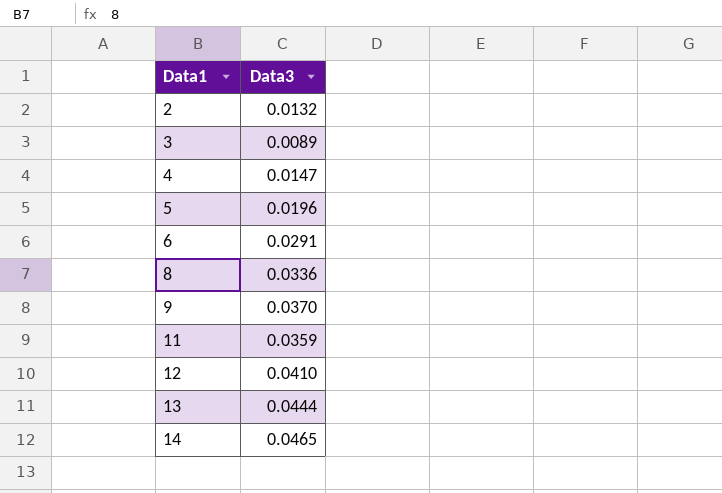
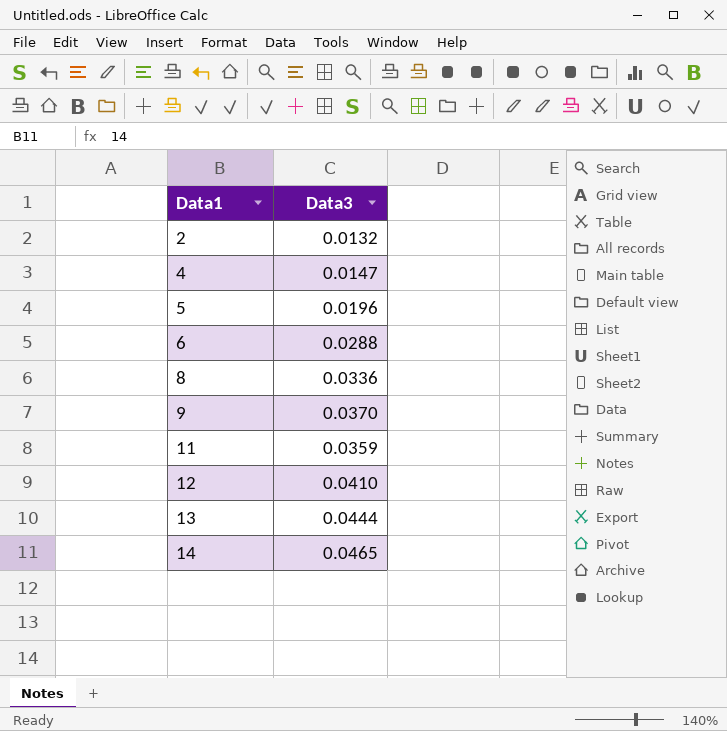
row 3: 0.0089 -> none
6 | Data3: 0.0291 -> 0.0288

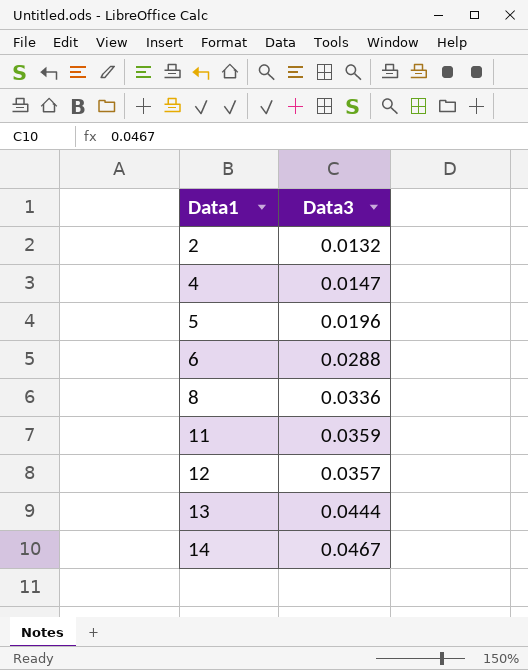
row 9: 0.0370 -> none
12 | Data3: 0.0410 -> 0.0357
14 | Data3: 0.0465 -> 0.0467

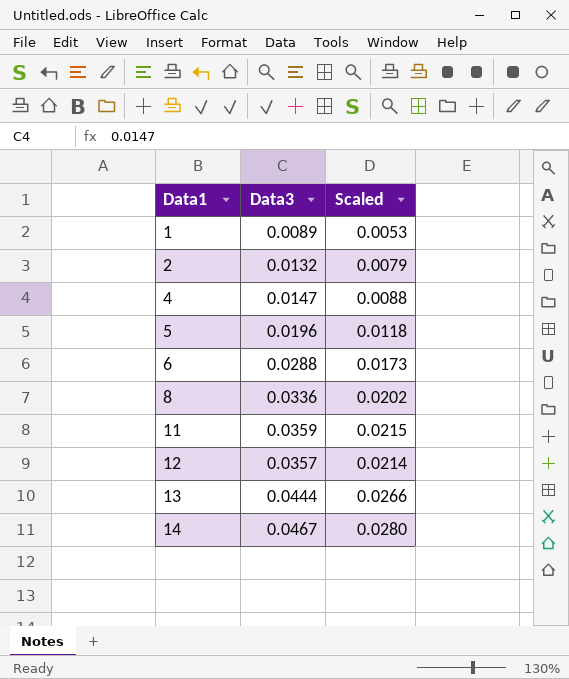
column Scaled | formula: none -> [Data3] * 0.6
row 1: none -> 0.0089 | 0.0053

